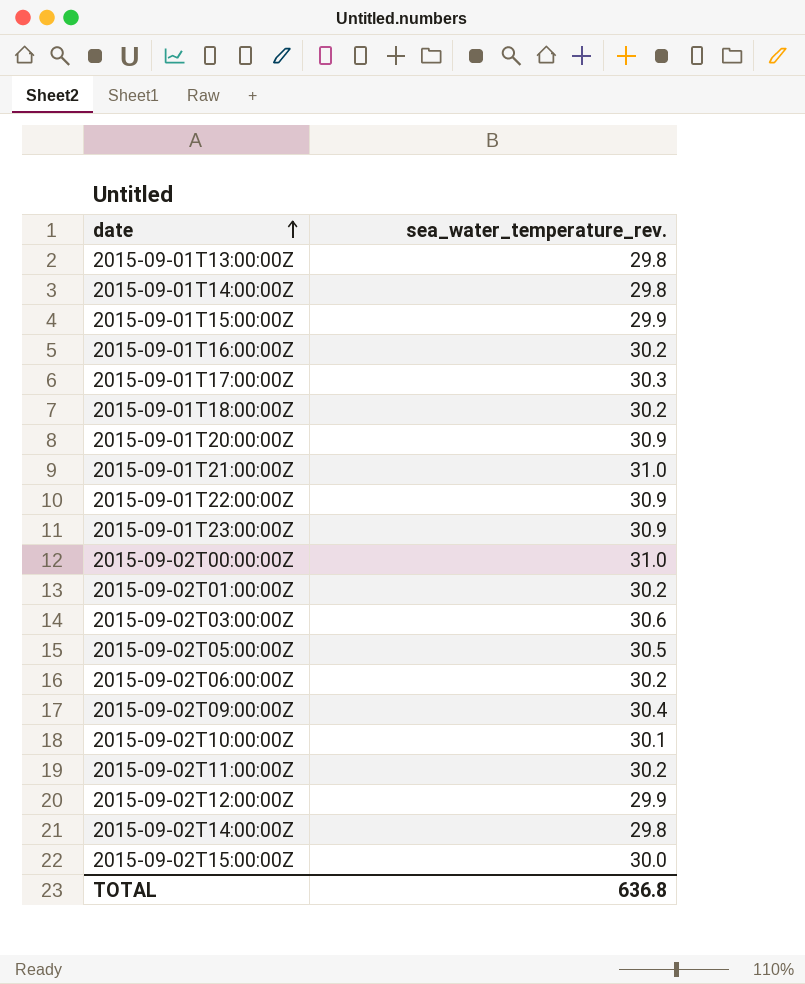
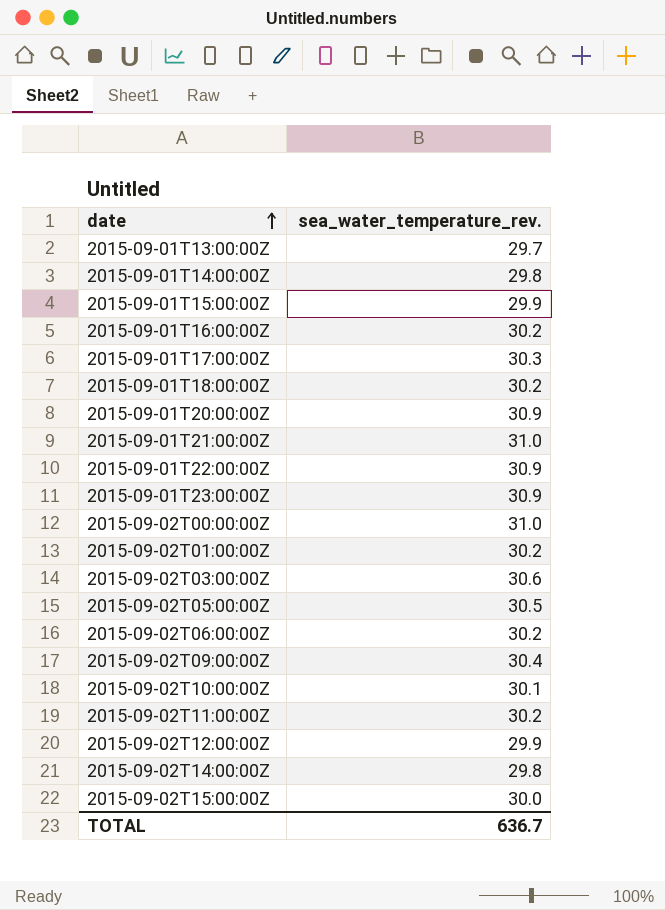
2015-09-01T13:00:00Z | sea_water_temperature_rev.: 29.8 -> 29.7
TOTAL | sea_water_temperature_rev.: 636.8 -> 636.7

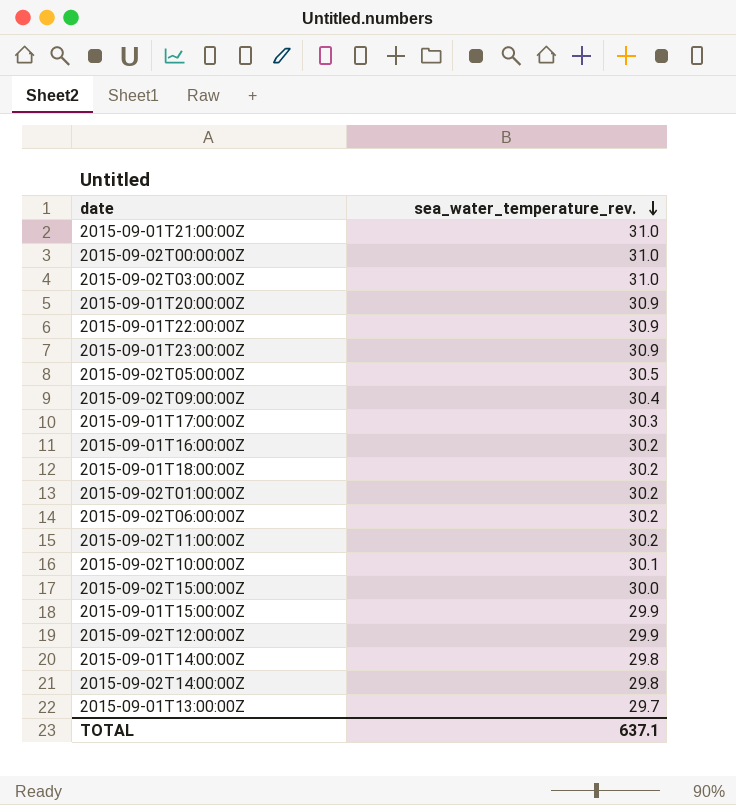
row order: date ascending -> sea_water_temperature_rev. descending
2015-09-02T03:00:00Z | sea_water_temperature_rev.: 30.6 -> 31.0
TOTAL | sea_water_temperature_rev.: 636.7 -> 637.1

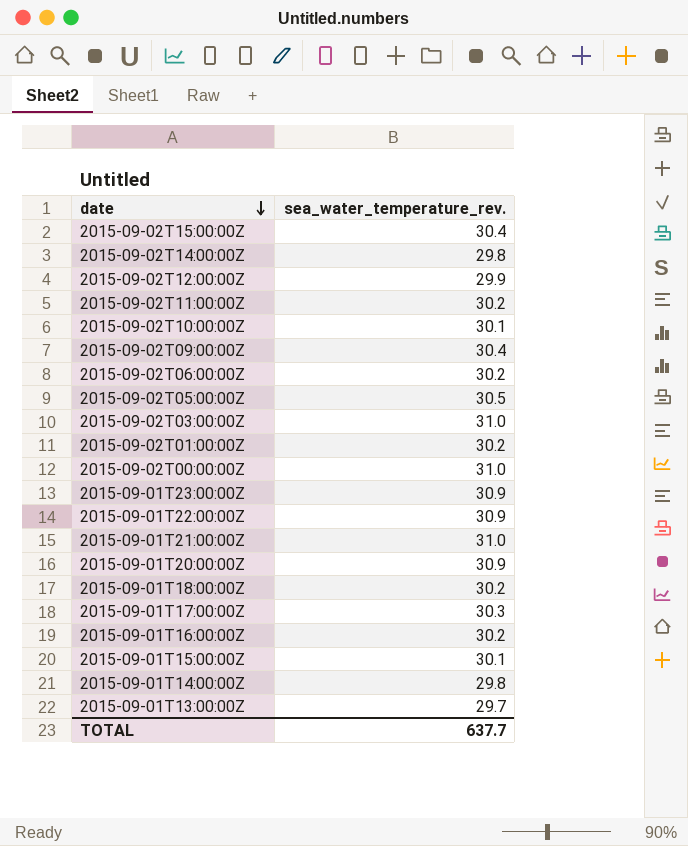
row order: sea_water_temperature_rev. descending -> date descending
2015-09-02T15:00:00Z | sea_water_temperature_rev.: 30.0 -> 30.4
2015-09-01T15:00:00Z | sea_water_temperature_rev.: 29.9 -> 30.1
TOTAL | sea_water_temperature_rev.: 637.1 -> 637.7

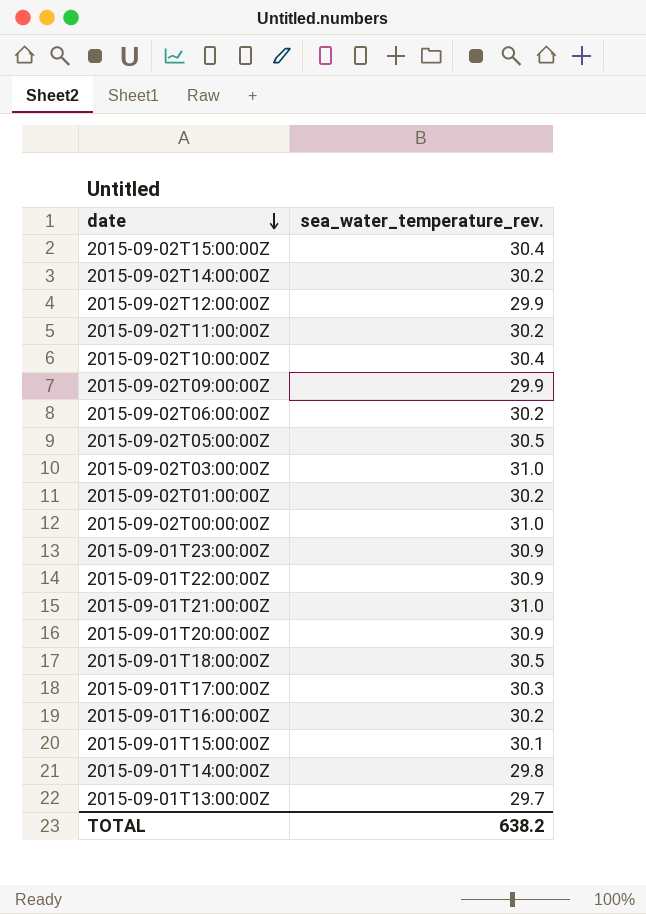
2015-09-02T14:00:00Z | sea_water_temperature_rev.: 29.8 -> 30.2
2015-09-02T10:00:00Z | sea_water_temperature_rev.: 30.1 -> 30.4
2015-09-02T09:00:00Z | sea_water_temperature_rev.: 30.4 -> 29.9
2015-09-01T18:00:00Z | sea_water_temperature_rev.: 30.2 -> 30.5
TOTAL | sea_water_temperature_rev.: 637.7 -> 638.2

